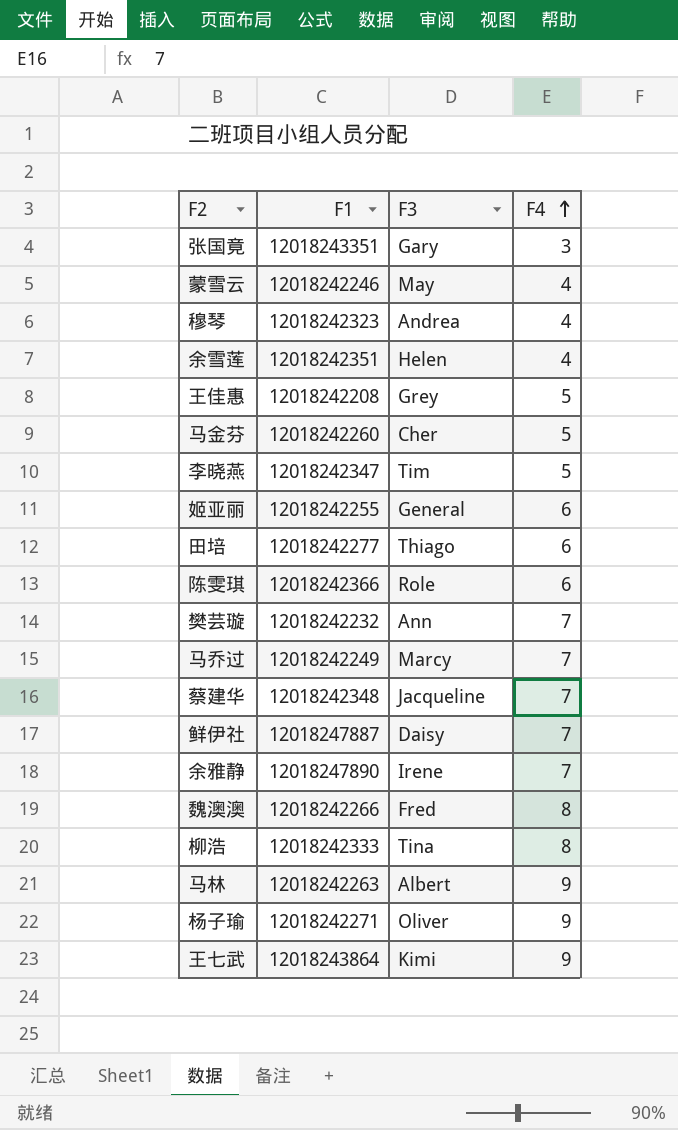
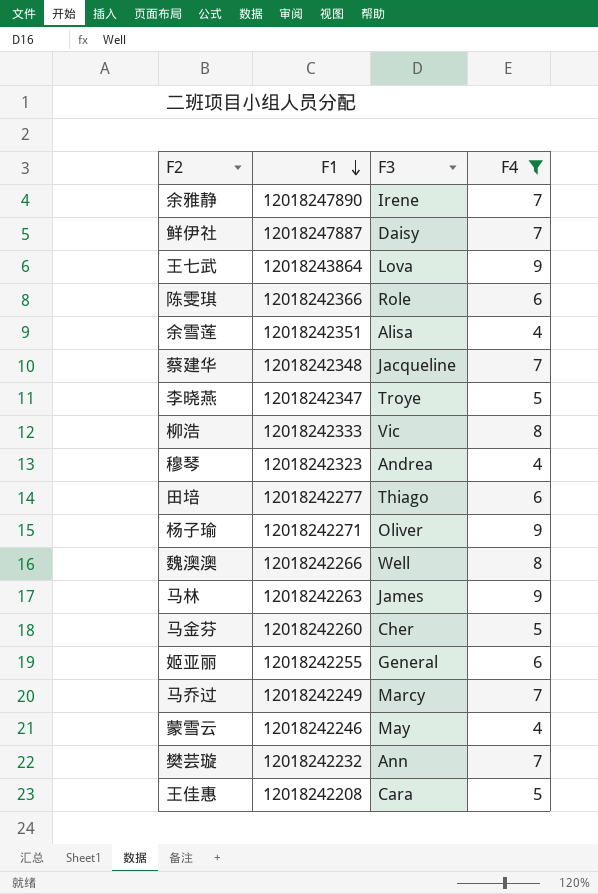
filter: none -> F4 != 3
row order: F4 ascending -> F1 descending
王七武 | F3: Kimi -> Lova
余雪莲 | F3: Helen -> Alisa
李晓燕 | F3: Tim -> Troye
柳浩 | F3: Tina -> Vic
魏澳澳 | F3: Fred -> Well
马林 | F3: Albert -> James
王佳惠 | F3: Grey -> Cara

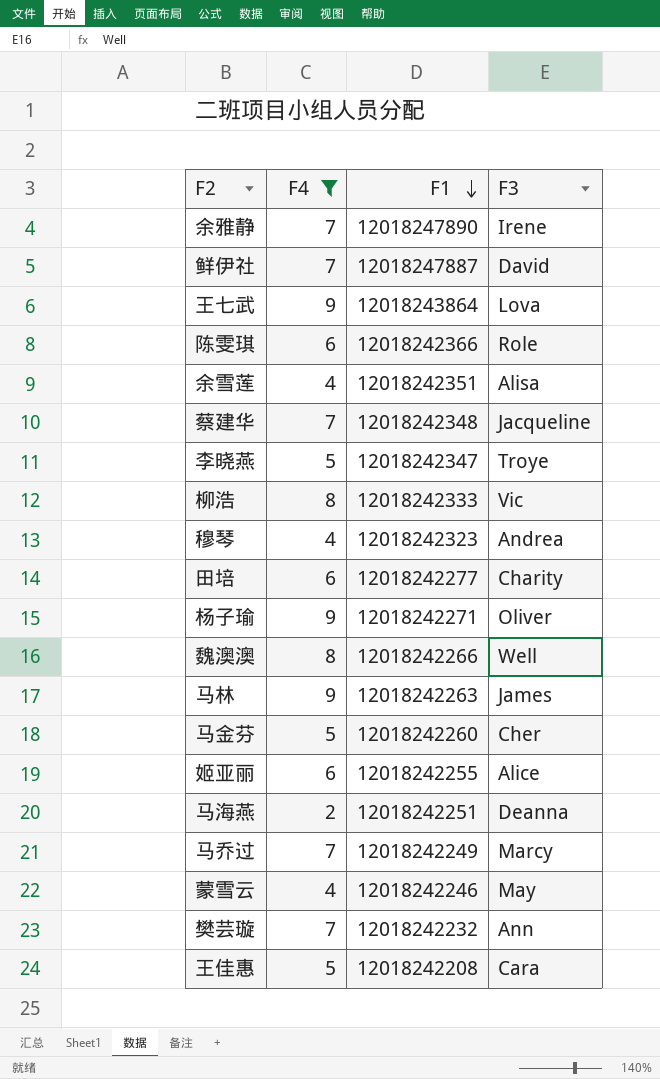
column F4 | position: 4 -> 2
鲜伊社 | F3: Daisy -> David
田培 | F3: Thiago -> Charity
姬亚丽 | F3: General -> Alice
row 马海燕: none -> 2 | 12018242251 | Deanna

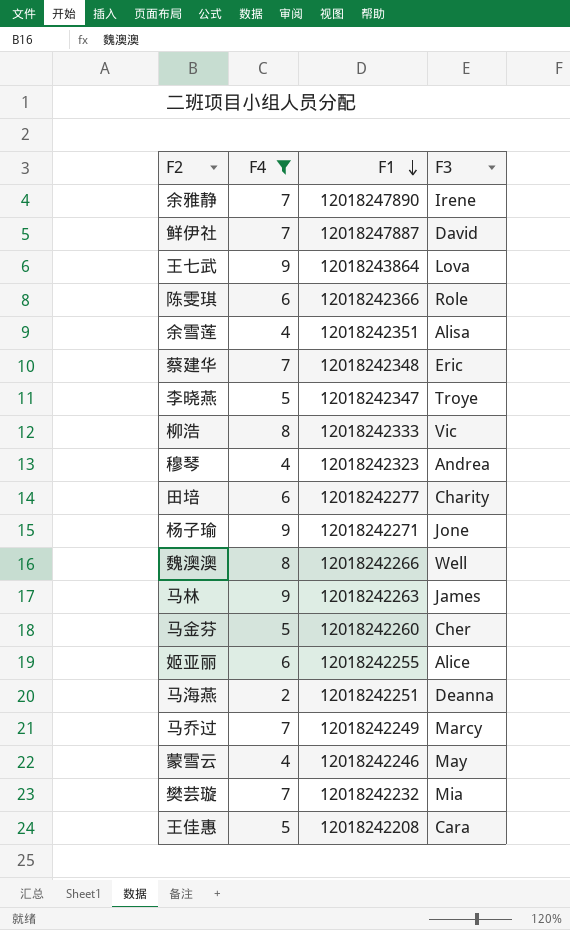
蔡建华 | F3: Jacqueline -> Eric
杨子瑜 | F3: Oliver -> Jone
樊芸璇 | F3: Ann -> Mia

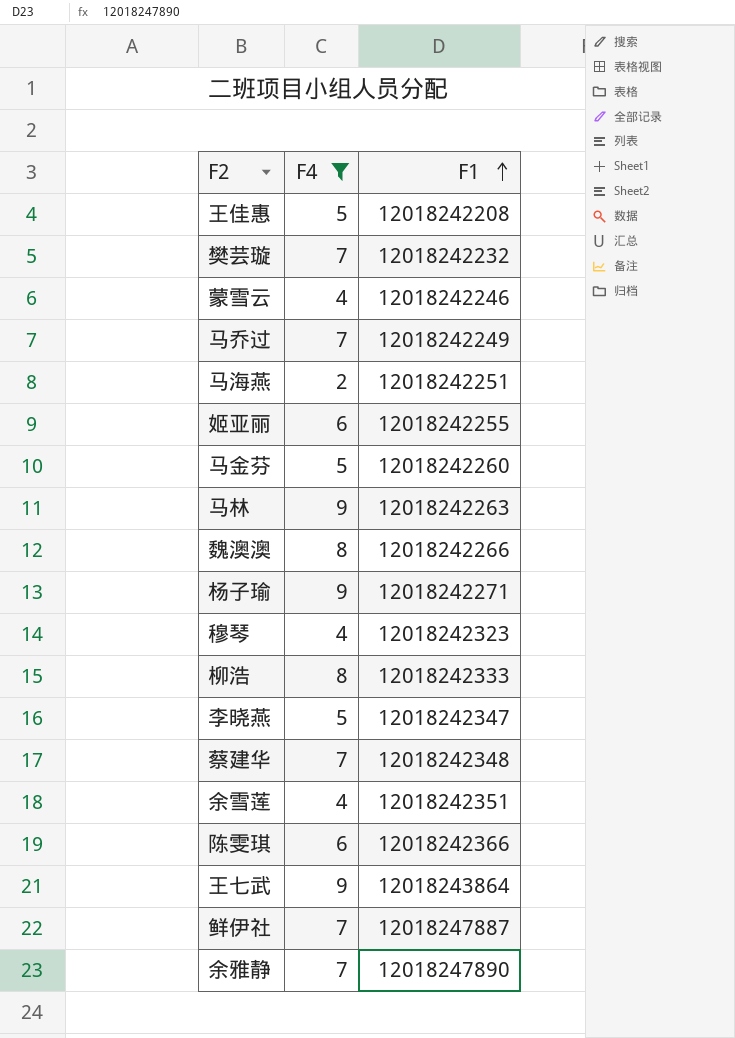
row order: F1 descending -> F1 ascending
column F3 | position: 4 -> none
row 田培: 6 | 12018242277 | Charity -> none

